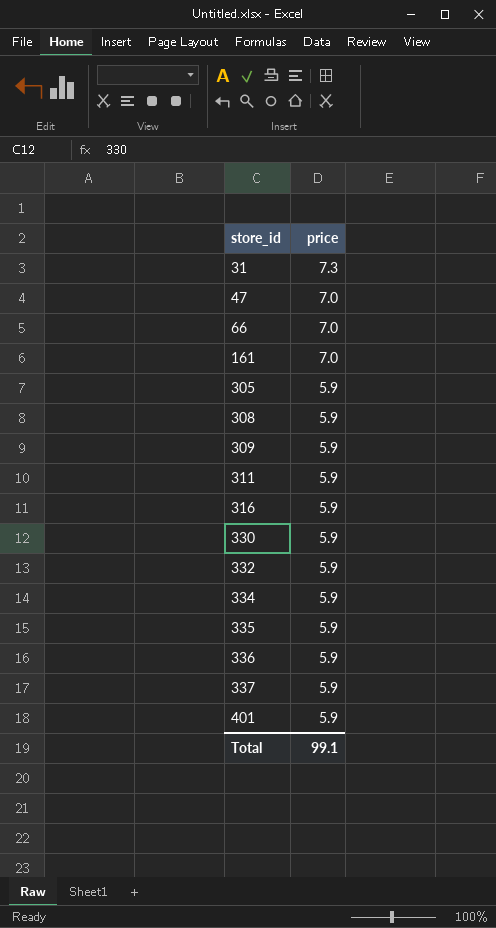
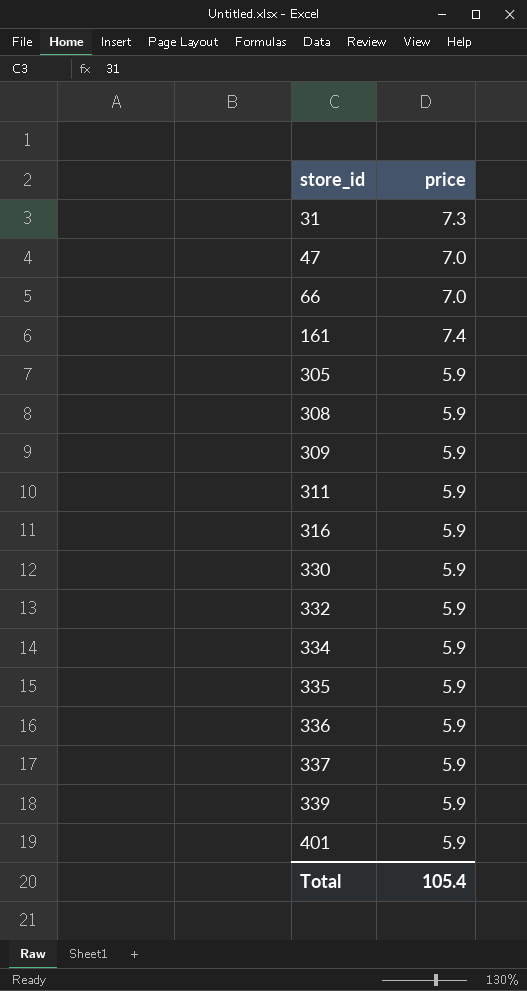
161 | price: 7.0 -> 7.4
row 339: none -> 5.9
Total | price: 99.1 -> 105.4

